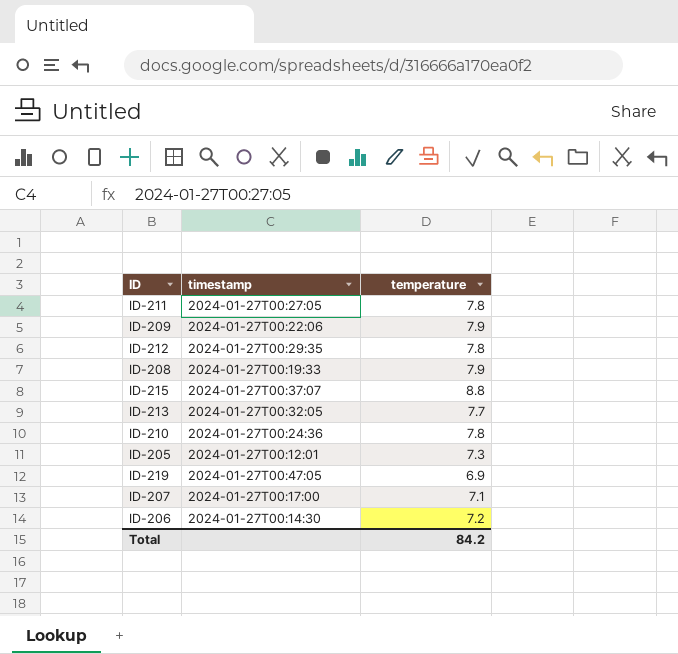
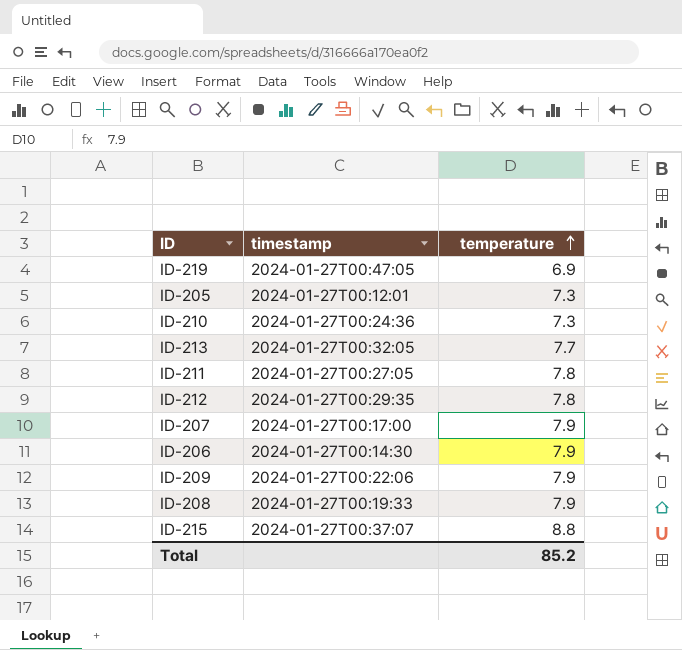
row order: none -> temperature ascending
ID-210 | temperature: 7.8 -> 7.3
ID-207 | temperature: 7.1 -> 7.9
ID-206 | temperature: 7.2 -> 7.9
Total | temperature: 84.2 -> 85.2

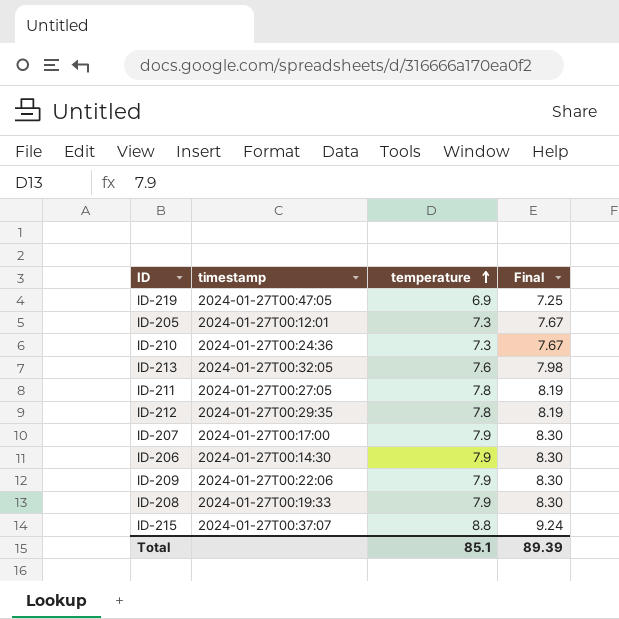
column Final | formula: none -> [temperature] * 1.05
ID-213 | temperature: 7.7 -> 7.6
Total | temperature: 85.2 -> 85.1

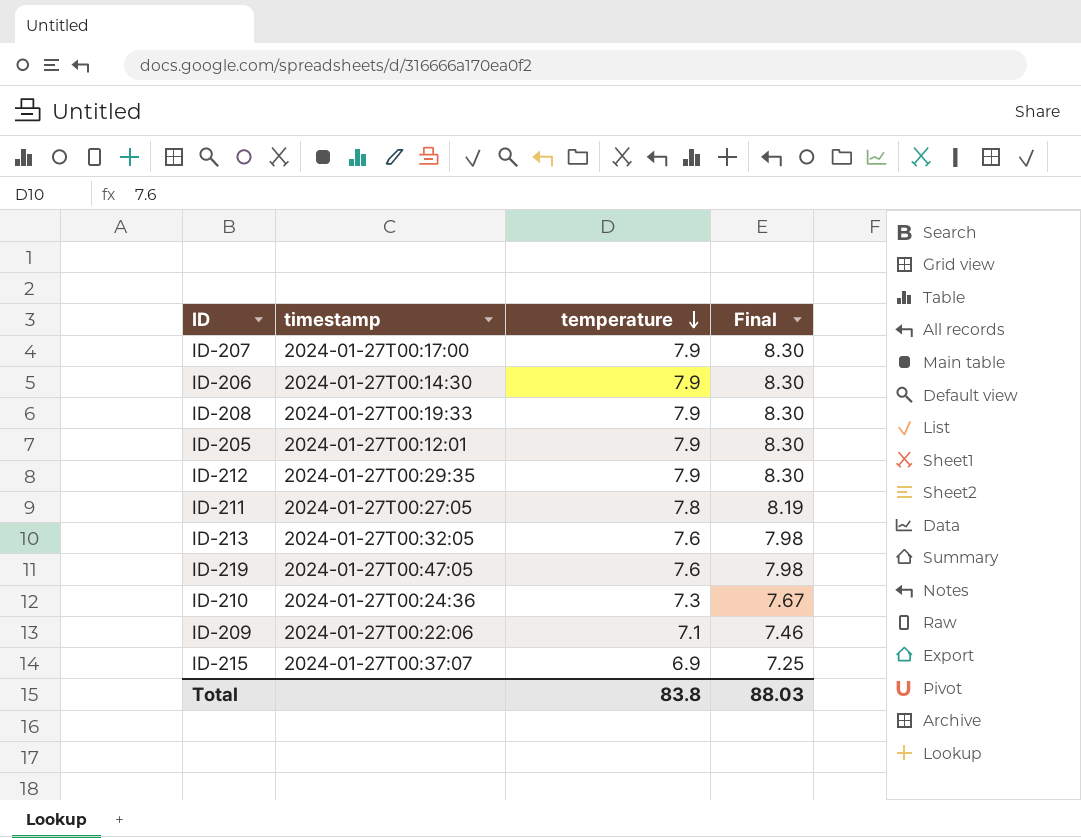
row order: temperature ascending -> temperature descending
ID-205 | temperature: 7.3 -> 7.9
ID-205 | Final: 7.67 -> 8.30
ID-212 | temperature: 7.8 -> 7.9
ID-212 | Final: 8.19 -> 8.30
ID-219 | temperature: 6.9 -> 7.6
ID-219 | Final: 7.25 -> 7.98
ID-209 | temperature: 7.9 -> 7.1
ID-209 | Final: 8.30 -> 7.46
ID-215 | temperature: 8.8 -> 6.9
ID-215 | Final: 9.24 -> 7.25
Total | temperature: 85.1 -> 83.8
Total | Final: 89.39 -> 88.03

